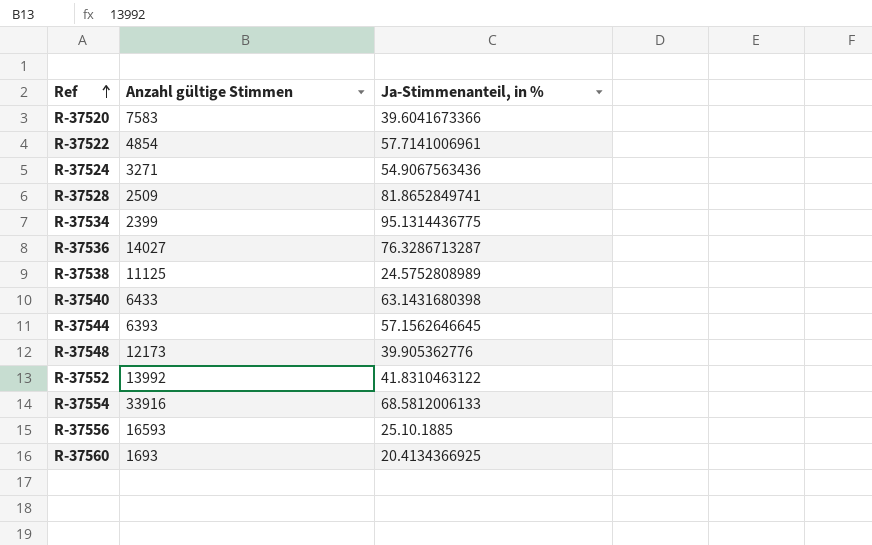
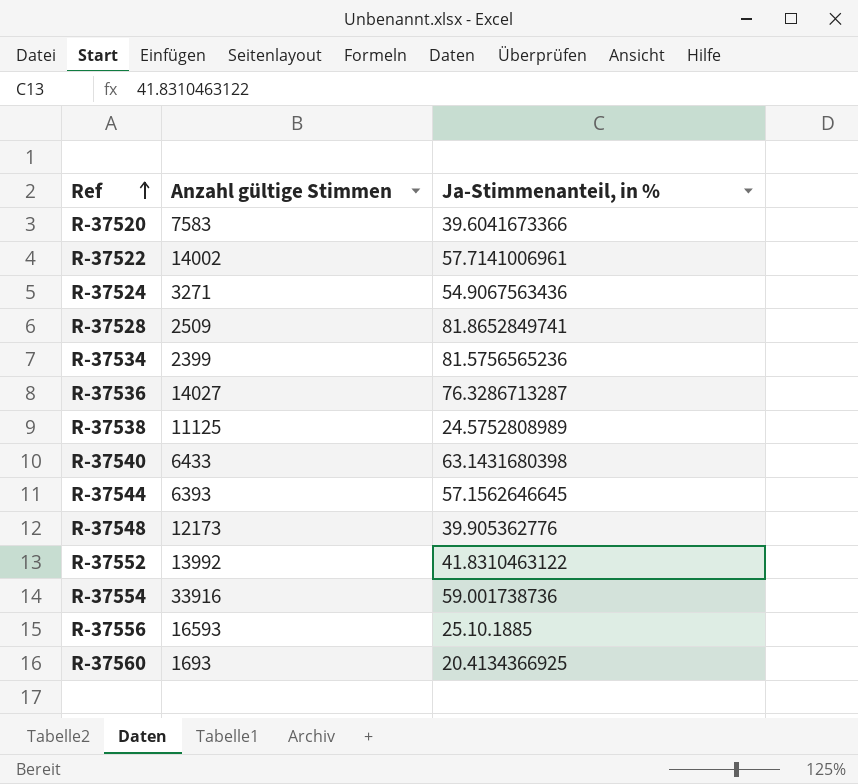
R-37522 | Anzahl gültige Stimmen: 4854 -> 14002
R-37534 | Ja-Stimmenanteil, in %: 95.1314436775 -> 81.5756565236
R-37554 | Ja-Stimmenanteil, in %: 68.5812006133 -> 59.001738736

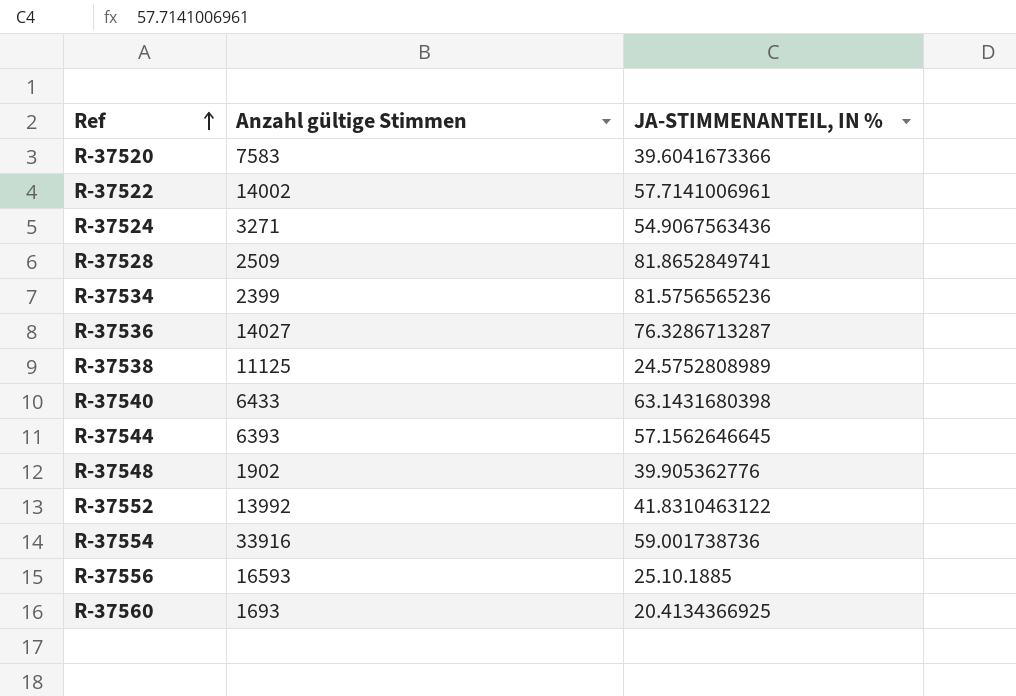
column name: Ja-Stimmenanteil, in % -> JA-STIMMENANTEIL, IN %
R-37548 | Anzahl gültige Stimmen: 12173 -> 1902

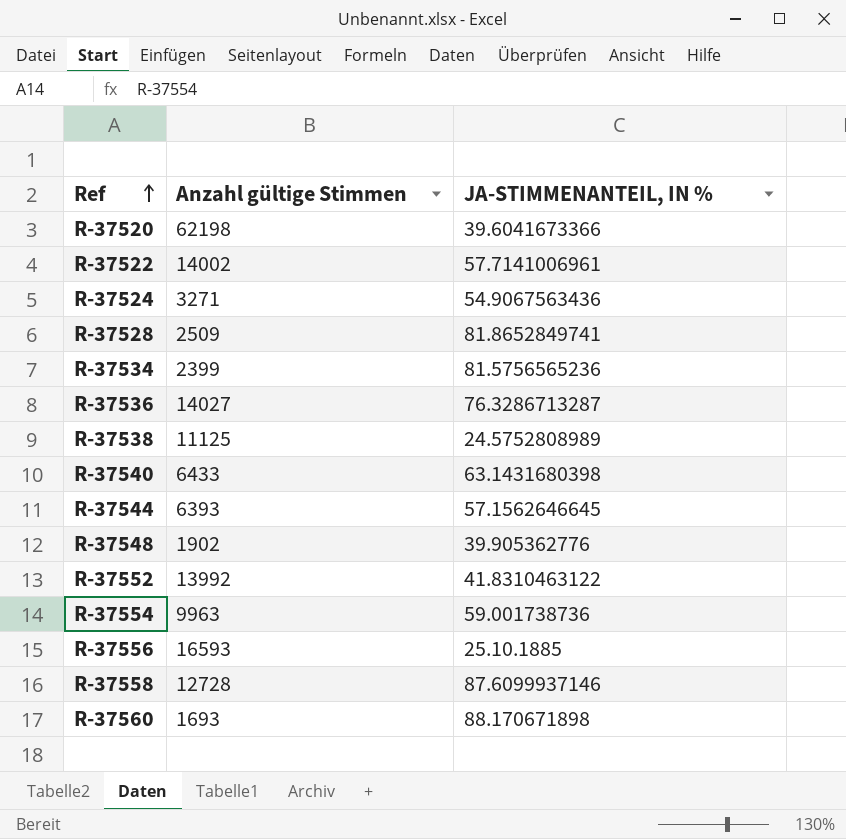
R-37520 | Anzahl gültige Stimmen: 7583 -> 62198
R-37554 | Anzahl gültige Stimmen: 33916 -> 9963
row R-37558: none -> 12728 | 87.6099937146
R-37560 | JA-STIMMENANTEIL, IN %: 20.4134366925 -> 88.170671898

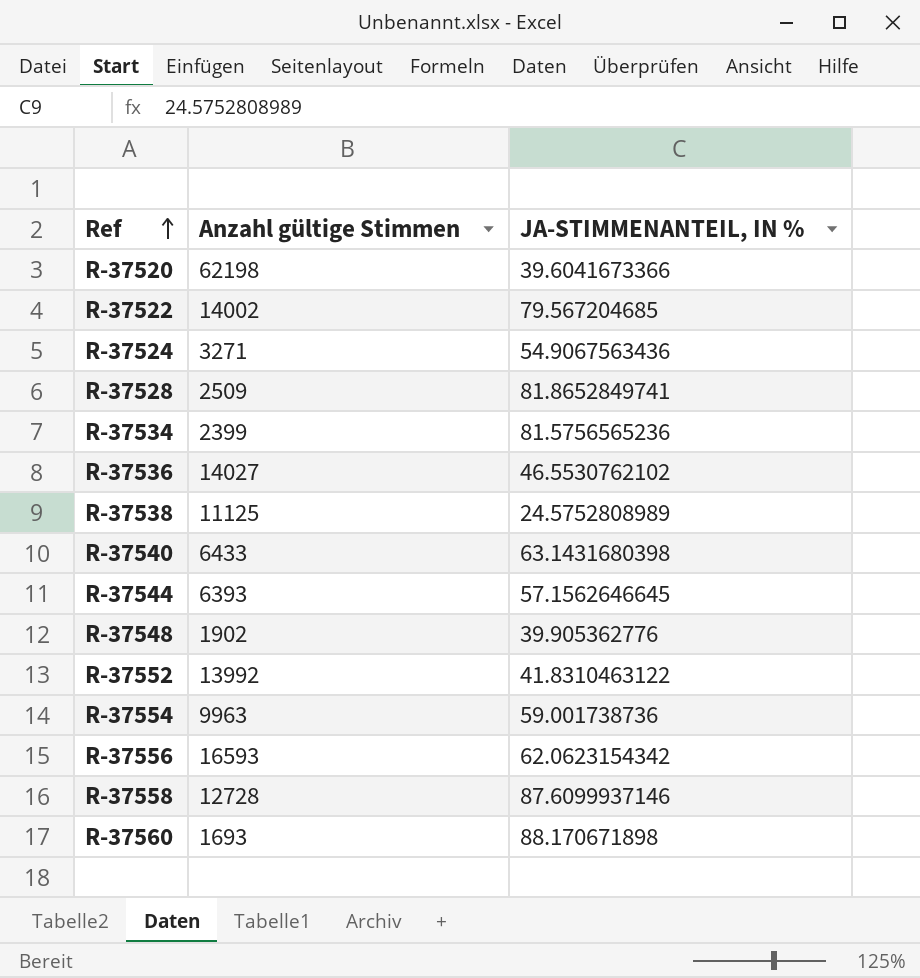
R-37522 | JA-STIMMENANTEIL, IN %: 57.7141006961 -> 79.567204685
R-37536 | JA-STIMMENANTEIL, IN %: 76.3286713287 -> 46.5530762102
R-37556 | JA-STIMMENANTEIL, IN %: 25.10.1885 -> 62.0623154342

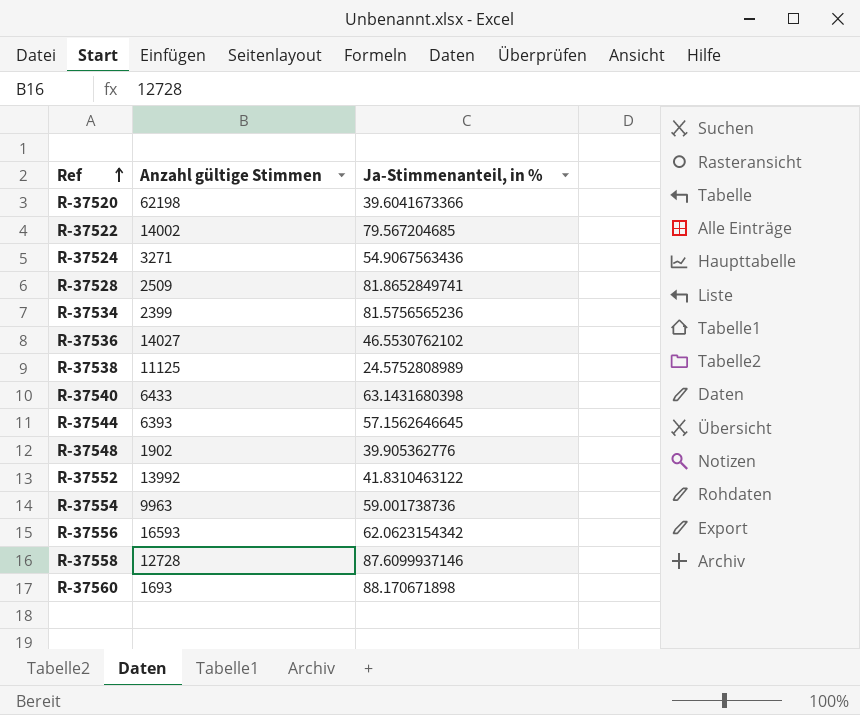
column name: JA-STIMMENANTEIL, IN % -> Ja-Stimmenanteil, in %

